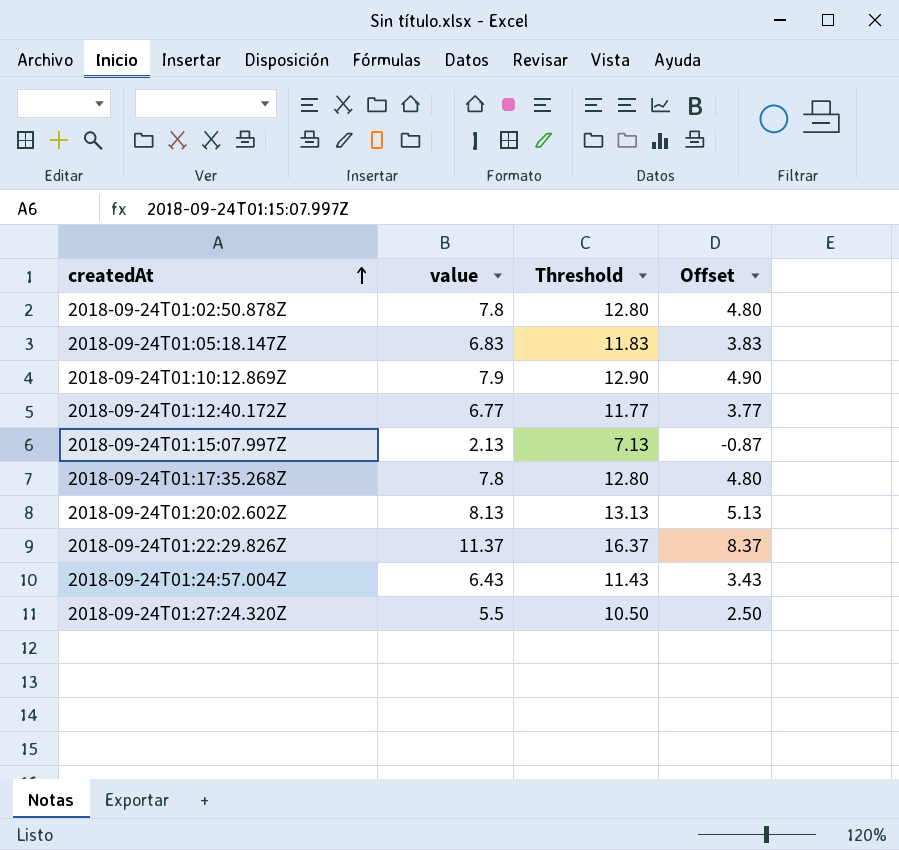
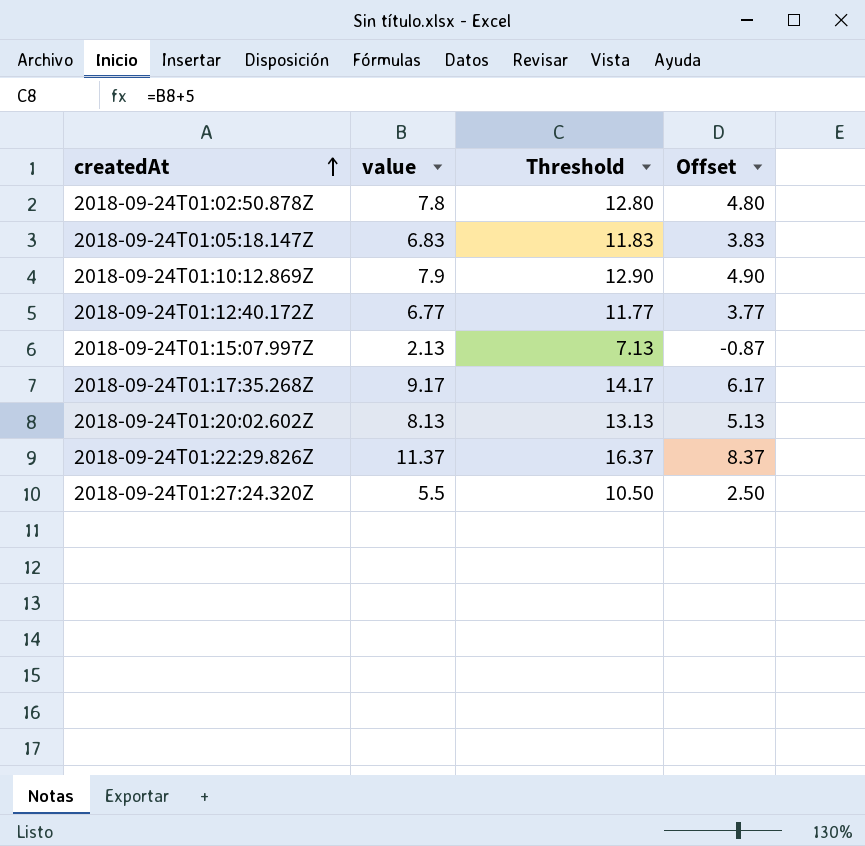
row 2018-09-24T01:24:57.004Z: 6.43 | 11.43 | 3.43 -> none
2018-09-24T01:17:35.268Z | value: 7.8 -> 9.17
2018-09-24T01:17:35.268Z | Threshold: 12.80 -> 14.17
2018-09-24T01:17:35.268Z | Offset: 4.80 -> 6.17

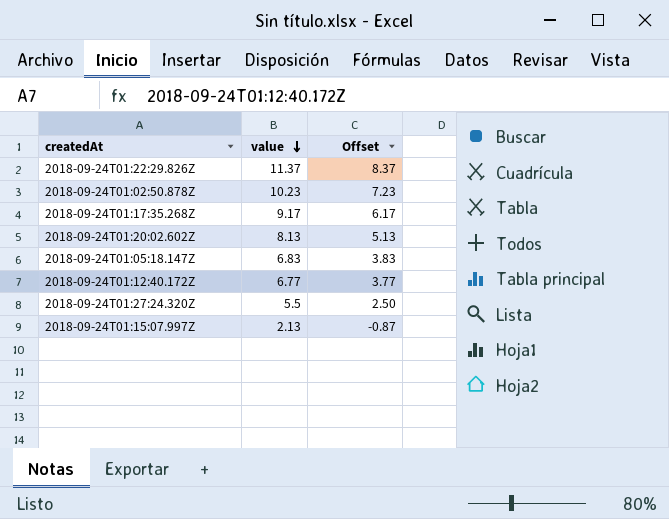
row order: createdAt ascending -> value descending
column Threshold | formula: [value] + 5 -> none
row 2018-09-24T01:10:12.869Z: 7.9 | 12.90 | 4.90 -> none
2018-09-24T01:02:50.878Z | value: 7.8 -> 10.23
2018-09-24T01:02:50.878Z | Offset: 4.80 -> 7.23

